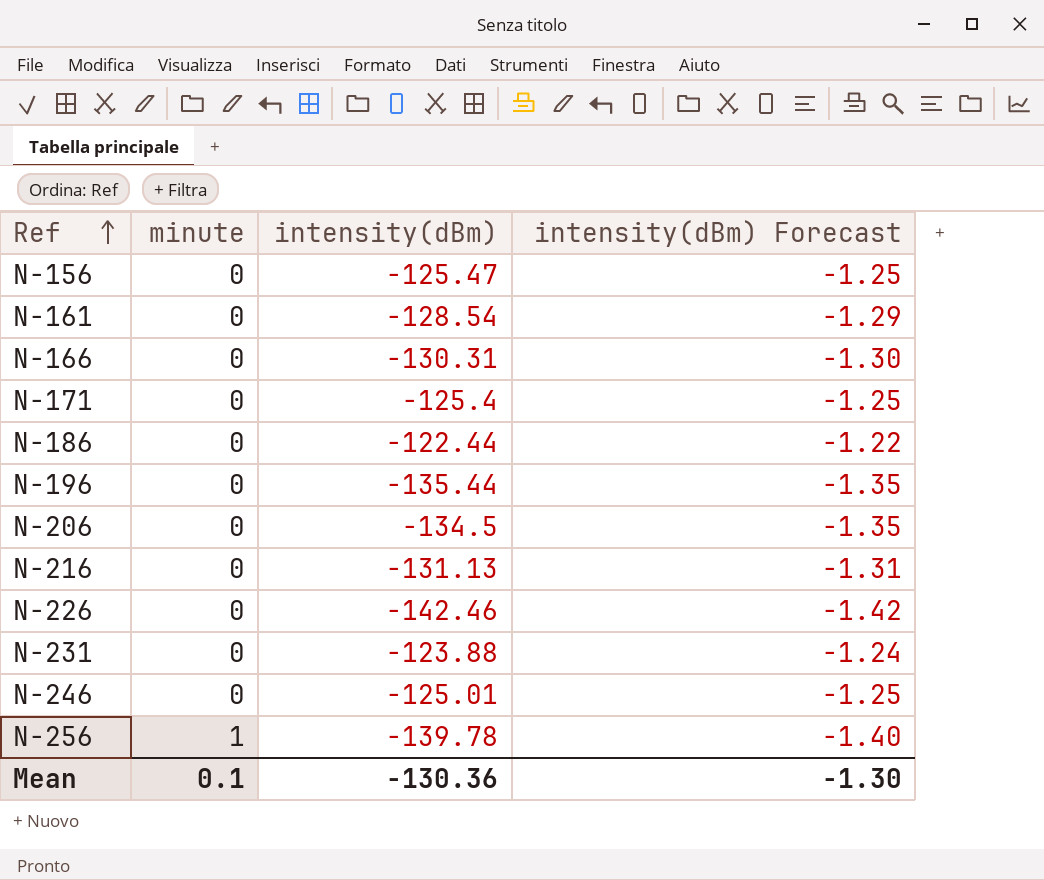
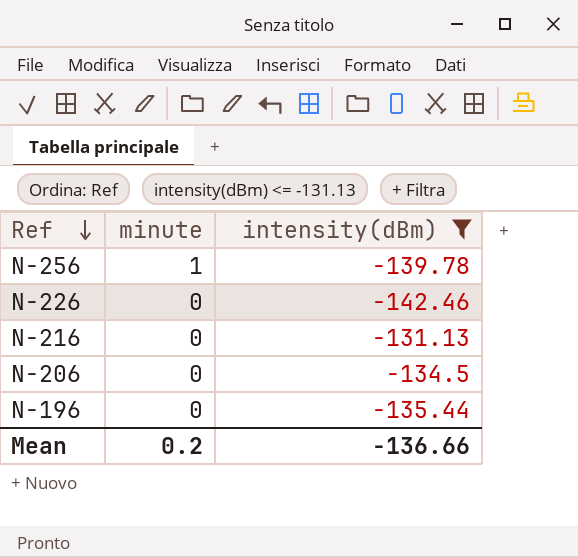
filter: none -> intensity(dBm) <= -131.13
row order: Ref ascending -> Ref descending
column intensity(dBm) Forecast | formula: [intensity(dBm)] * 0.01 -> none
Mean | minute: 0.1 -> 0.2
Mean | intensity(dBm): -130.36 -> -136.66

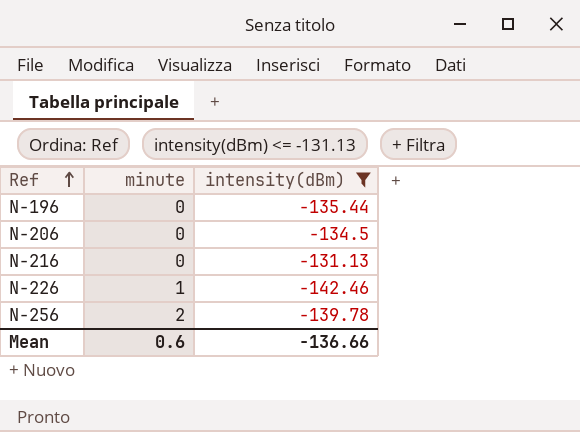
row order: Ref descending -> Ref ascending
N-226 | minute: 0 -> 1
N-256 | minute: 1 -> 2
Mean | minute: 0.2 -> 0.6

